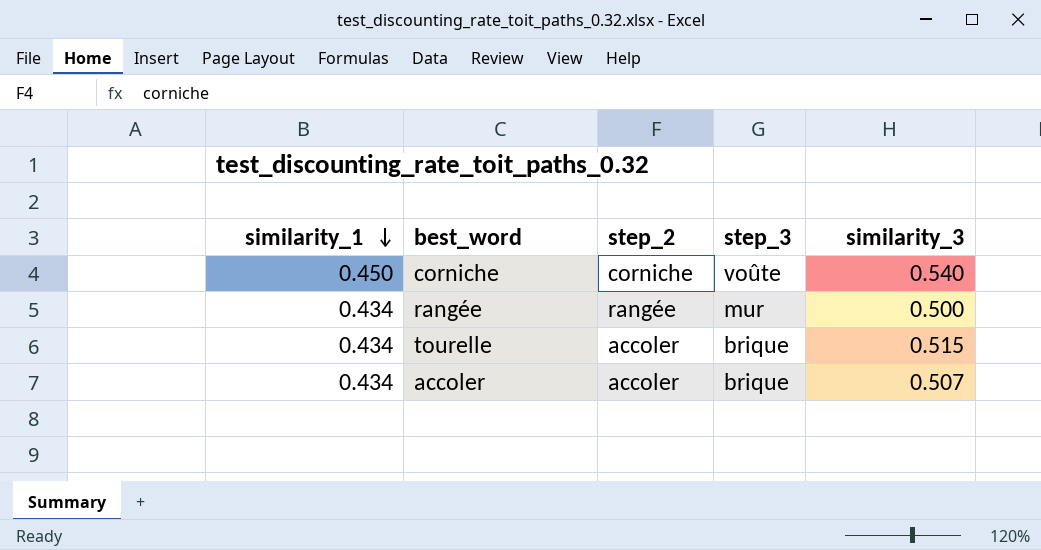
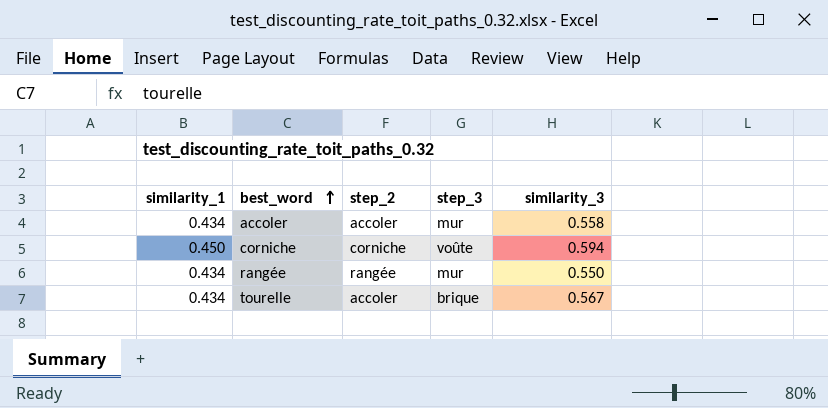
row order: similarity_1 descending -> best_word ascending
accoler | step_3: brique -> mur
accoler | similarity_3: 0.507 -> 0.558
corniche | similarity_3: 0.540 -> 0.594
rangée | similarity_3: 0.500 -> 0.550
tourelle | similarity_3: 0.515 -> 0.567

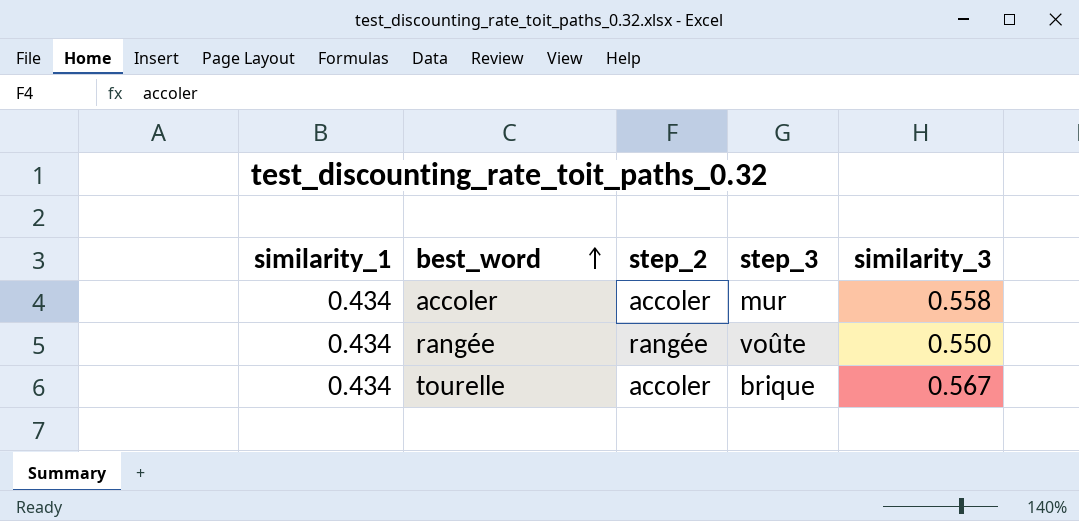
row corniche: 0.450 | corniche | voûte | 0.594 -> none
rangée | step_3: mur -> voûte

